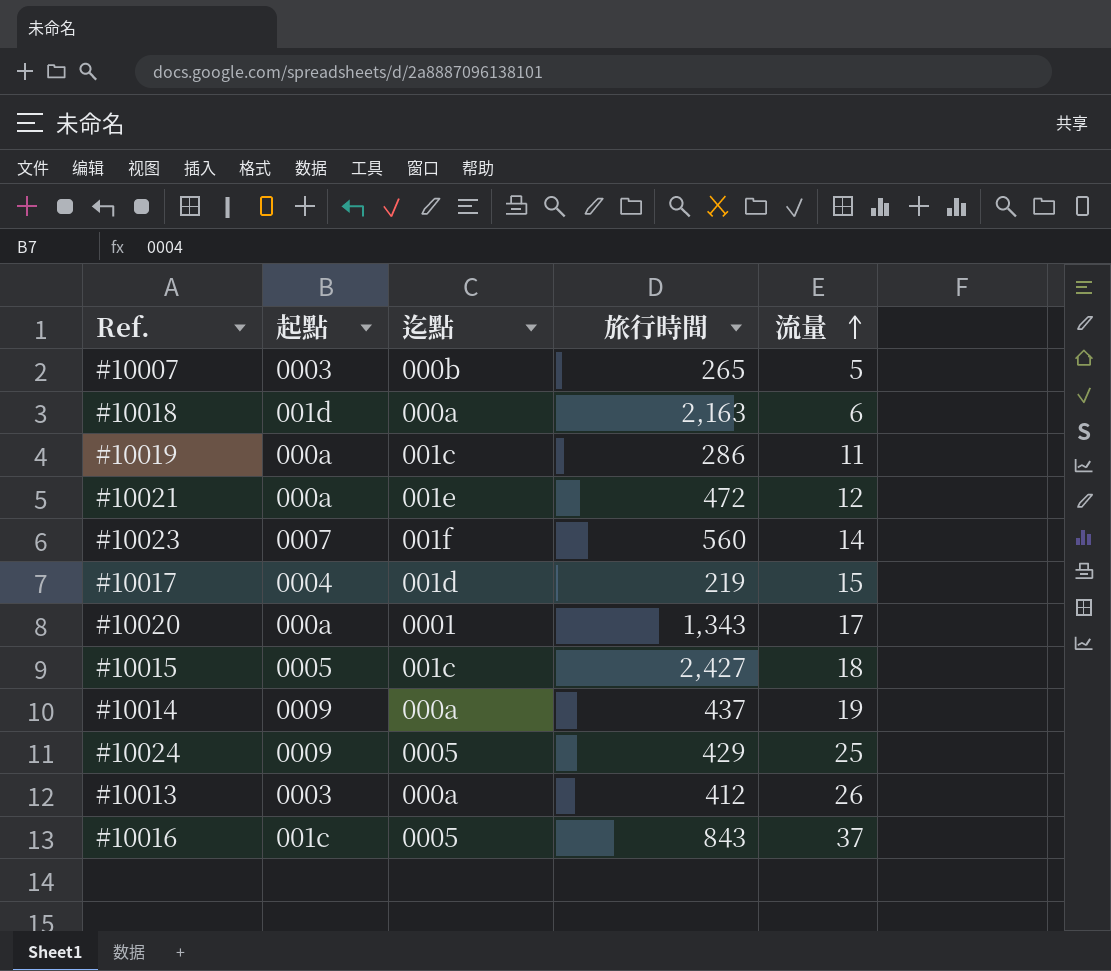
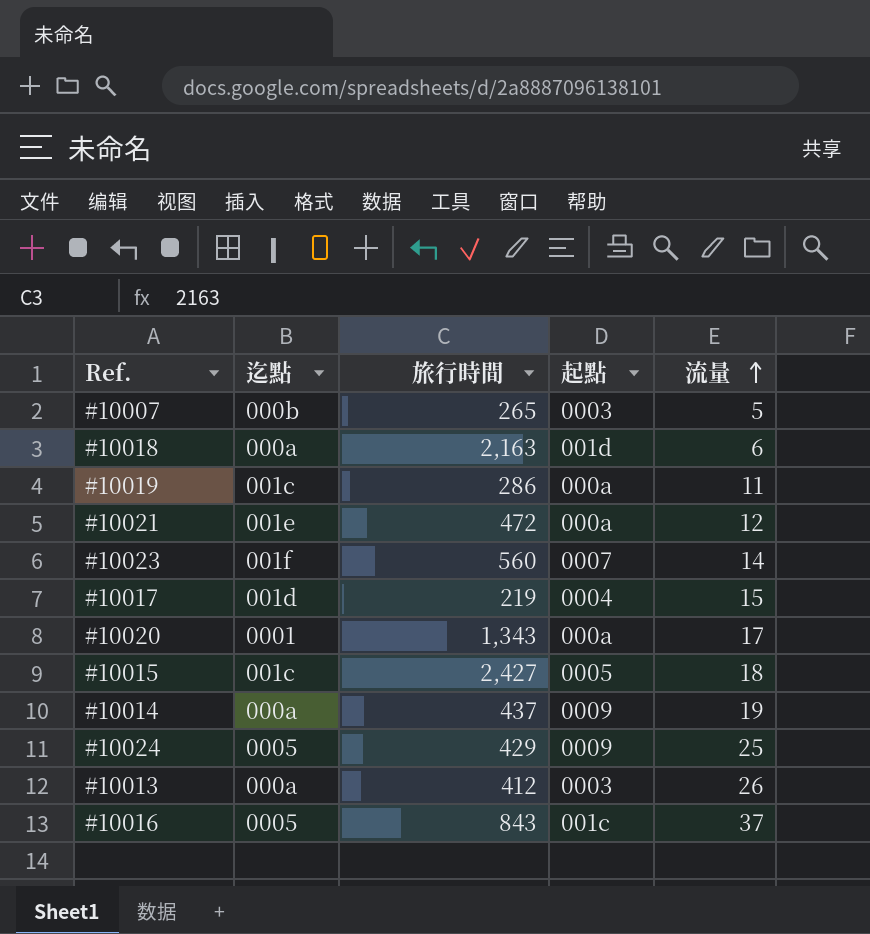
column 起點 | position: 2 -> 4

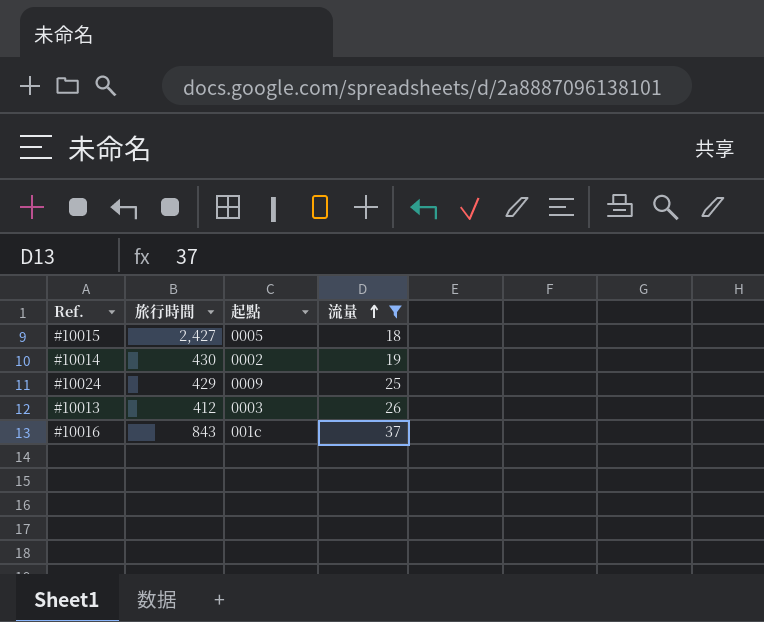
filter: none -> 流量 >= 18
column 迄點 | position: 2 -> none
#10014 | 旅行時間: 437 -> 430
#10014 | 起點: 0009 -> 0002

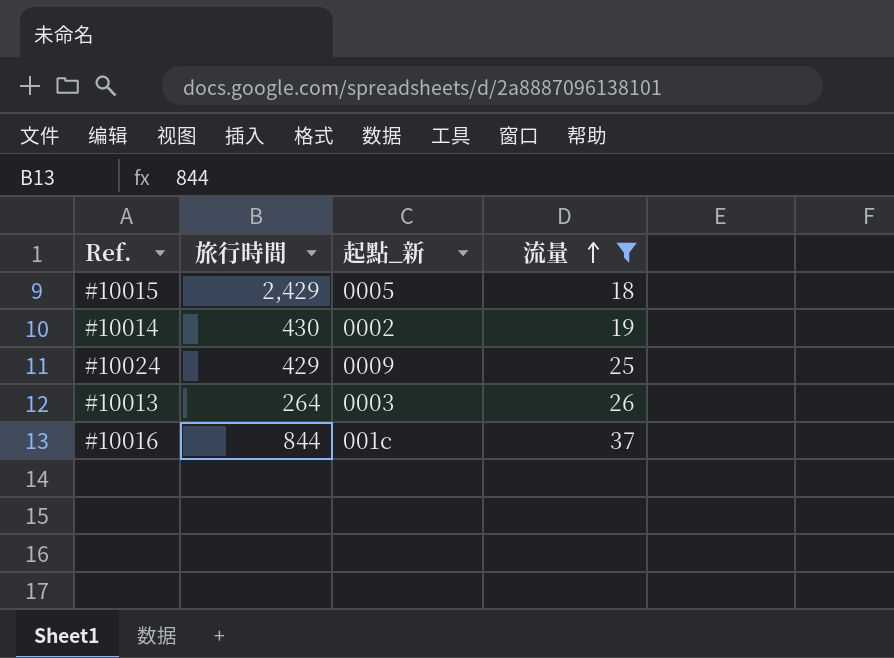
column name: 起點 -> 起點_新
#10015 | 旅行時間: 2,427 -> 2,429
#10013 | 旅行時間: 412 -> 264
#10016 | 旅行時間: 843 -> 844

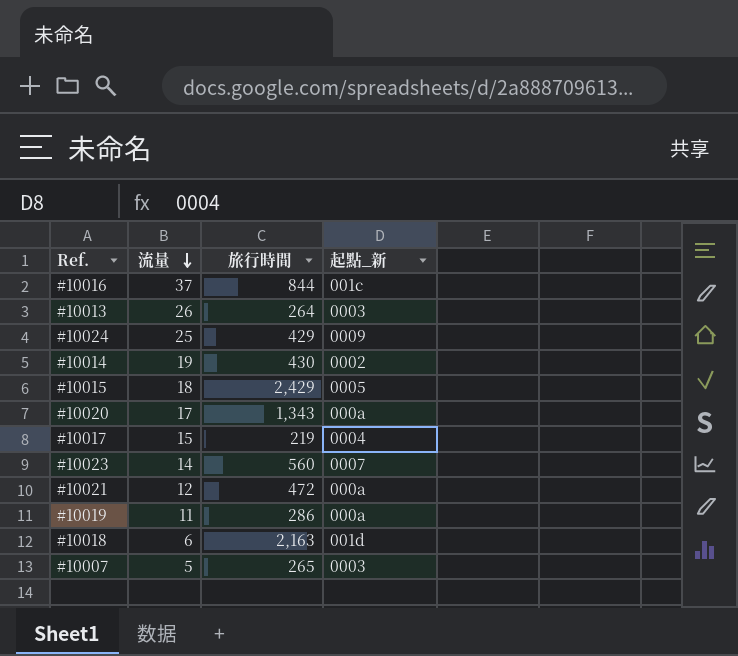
filter: 流量 >= 18 -> none
row order: 流量 ascending -> 流量 descending
column 流量 | position: 4 -> 2

